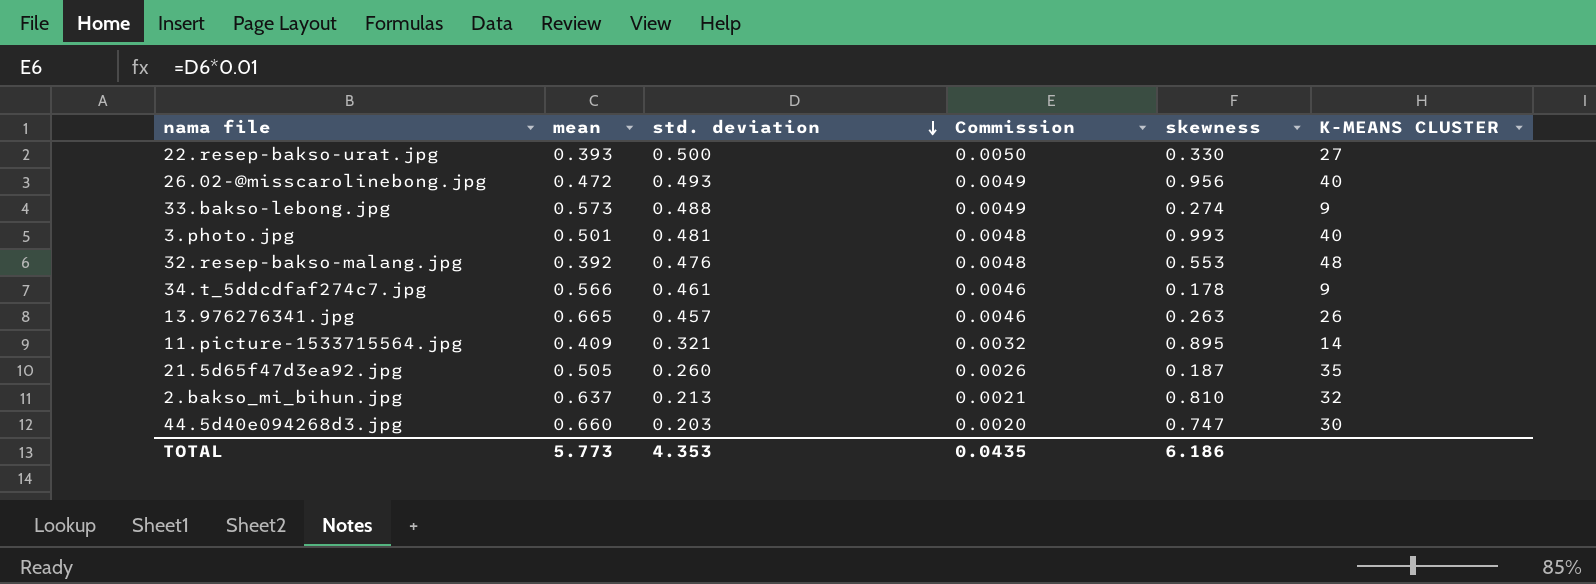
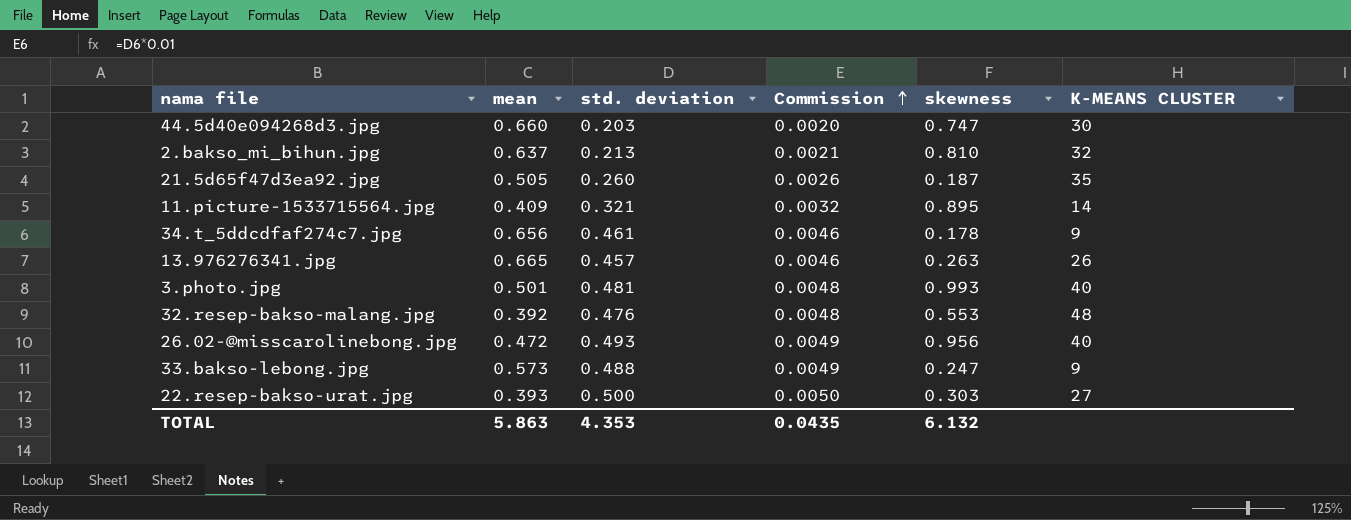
row order: std. deviation descending -> Commission ascending
34.t_5ddcdfaf274c7.jpg | mean: 0.566 -> 0.656
33.bakso-lebong.jpg | skewness: 0.274 -> 0.247
22.resep-bakso-urat.jpg | skewness: 0.330 -> 0.303
TOTAL | mean: 5.773 -> 5.863
TOTAL | skewness: 6.186 -> 6.132

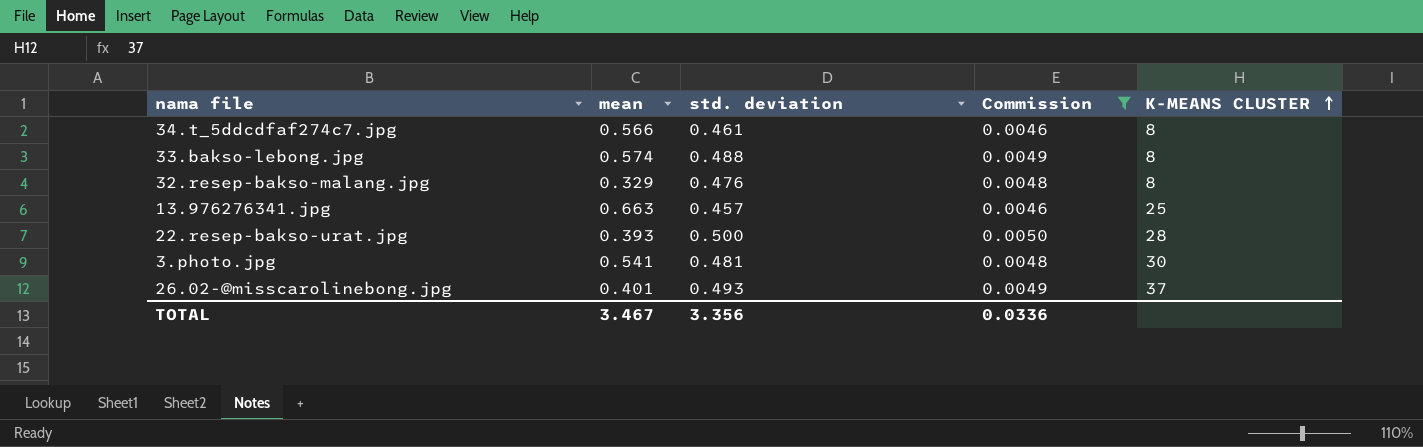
filter: none -> Commission >= 0.0046
row order: Commission ascending -> K-MEANS CLUSTER ascending
column skewness | position: 5 -> none
34.t_5ddcdfaf274c7.jpg | mean: 0.656 -> 0.566
34.t_5ddcdfaf274c7.jpg | K-MEANS CLUSTER: 9 -> 8
33.bakso-lebong.jpg | mean: 0.573 -> 0.574
33.bakso-lebong.jpg | K-MEANS CLUSTER: 9 -> 8
32.resep-bakso-malang.jpg | mean: 0.392 -> 0.329
32.resep-bakso-malang.jpg | K-MEANS CLUSTER: 48 -> 8
13.976276341.jpg | mean: 0.665 -> 0.663
13.976276341.jpg | K-MEANS CLUSTER: 26 -> 25
22.resep-bakso-urat.jpg | K-MEANS CLUSTER: 27 -> 28
3.photo.jpg | mean: 0.501 -> 0.541
3.photo.jpg | K-MEANS CLUSTER: 40 -> 30
26.02-@misscarolinebong.jpg | mean: 0.472 -> 0.401
26.02-@misscarolinebong.jpg | K-MEANS CLUSTER: 40 -> 37
TOTAL | mean: 5.863 -> 3.467
TOTAL | std. deviation: 4.353 -> 3.356
TOTAL | Commission: 0.0435 -> 0.0336

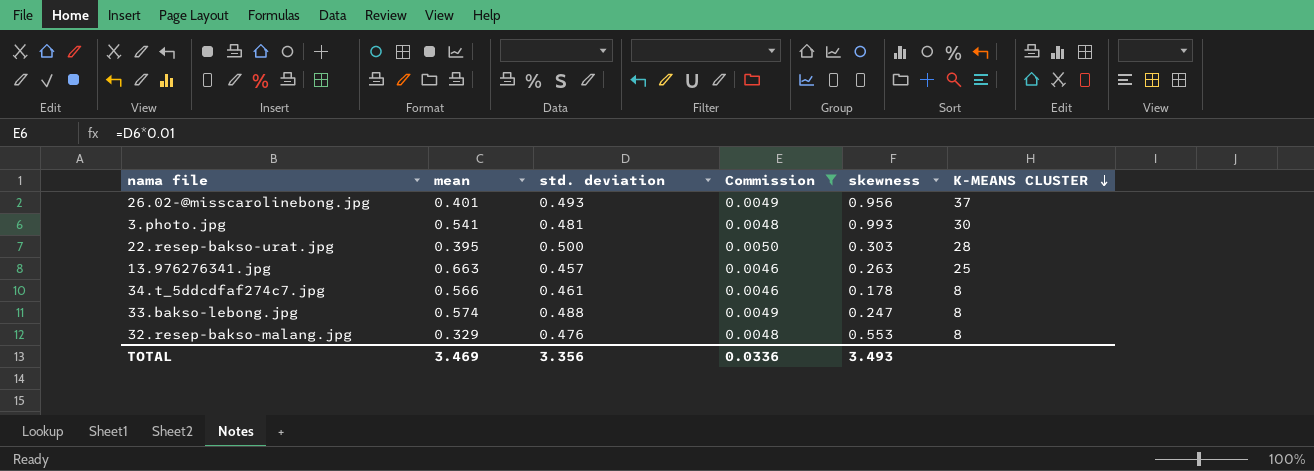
row order: K-MEANS CLUSTER ascending -> K-MEANS CLUSTER descending
column skewness | position: none -> 5
22.resep-bakso-urat.jpg | mean: 0.393 -> 0.395
TOTAL | mean: 3.467 -> 3.469

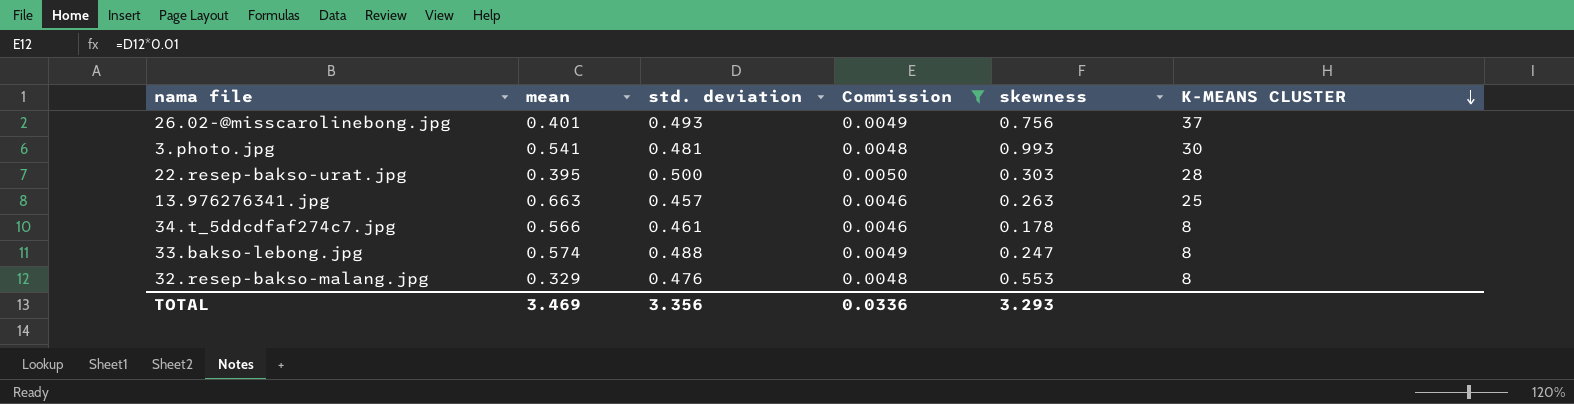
26.02-@misscarolinebong.jpg | skewness: 0.956 -> 0.756
TOTAL | skewness: 3.493 -> 3.293

